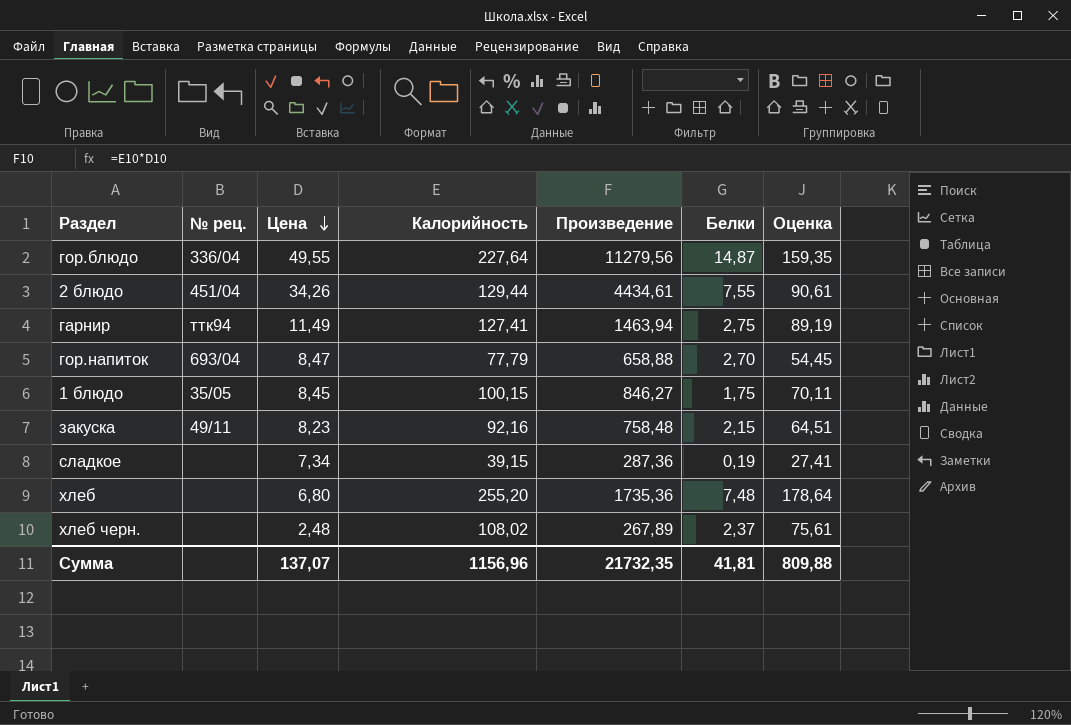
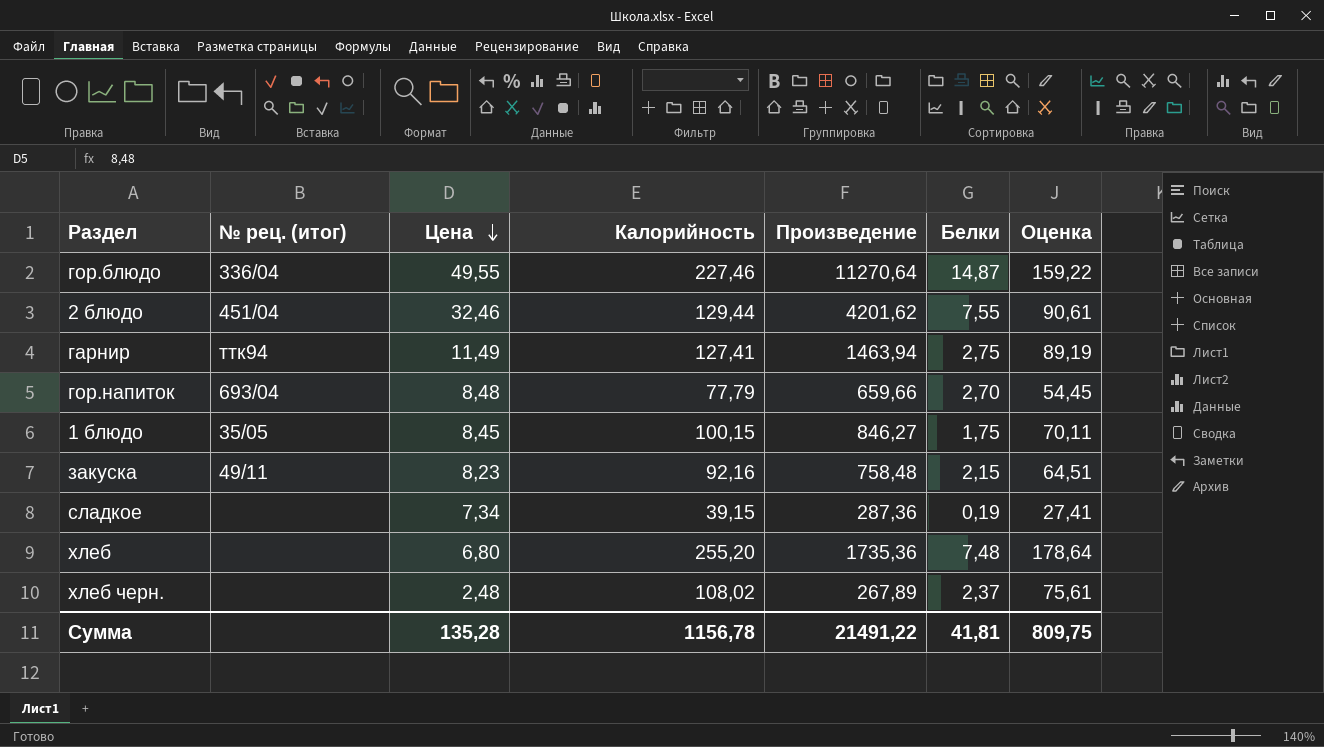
column name: № рец. -> № рец. (итог)
гор.блюдо | Калорийность: 227,64 -> 227,46
гор.блюдо | Произведение: 11279,56 -> 11270,64
гор.блюдо | Оценка: 159,35 -> 159,22
2 блюдо | Цена: 34,26 -> 32,46
2 блюдо | Произведение: 4434,61 -> 4201,62
гор.напиток | Цена: 8,47 -> 8,48
гор.напиток | Произведение: 658,88 -> 659,66
Сумма | Цена: 137,07 -> 135,28
Сумма | Калорийность: 1156,96 -> 1156,78
Сумма | Произведение: 21732,35 -> 21491,22
Сумма | Оценка: 809,88 -> 809,75

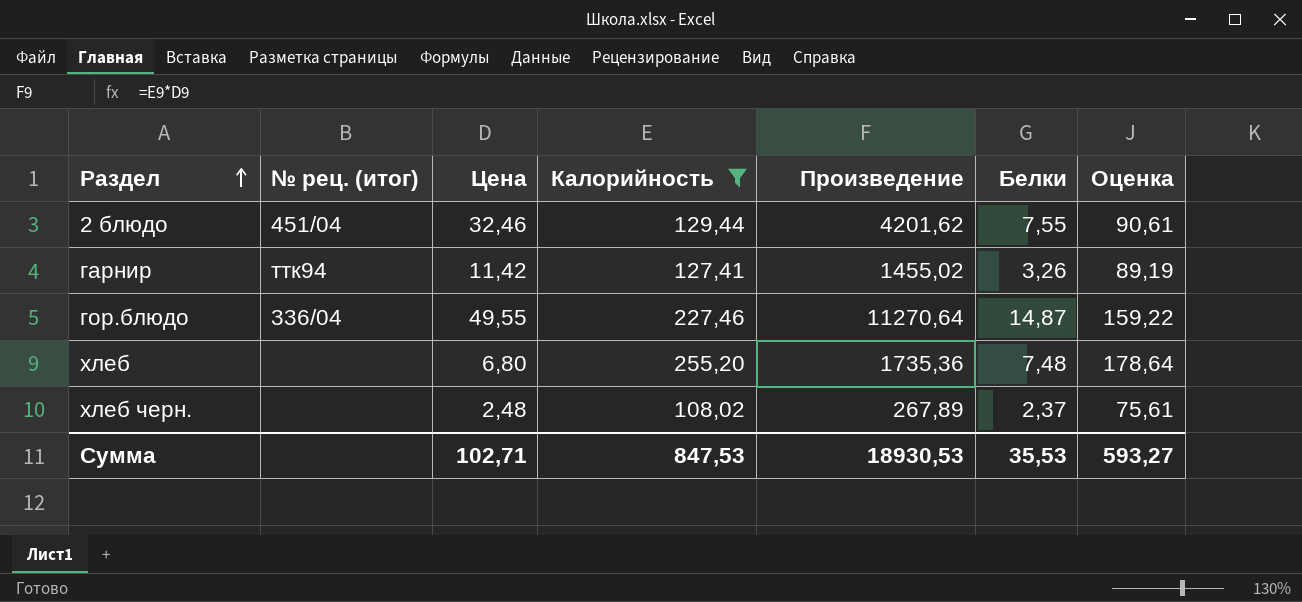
filter: none -> Калорийность >= 108,02
row order: Цена descending -> Раздел ascending
гарнир | Цена: 11,49 -> 11,42
гарнир | Произведение: 1463,94 -> 1455,02
гарнир | Белки: 2,75 -> 3,26
Сумма | Цена: 135,28 -> 102,71
Сумма | Калорийность: 1156,78 -> 847,53
Сумма | Произведение: 21491,22 -> 18930,53
Сумма | Белки: 41,81 -> 35,53
Сумма | Оценка: 809,75 -> 593,27

